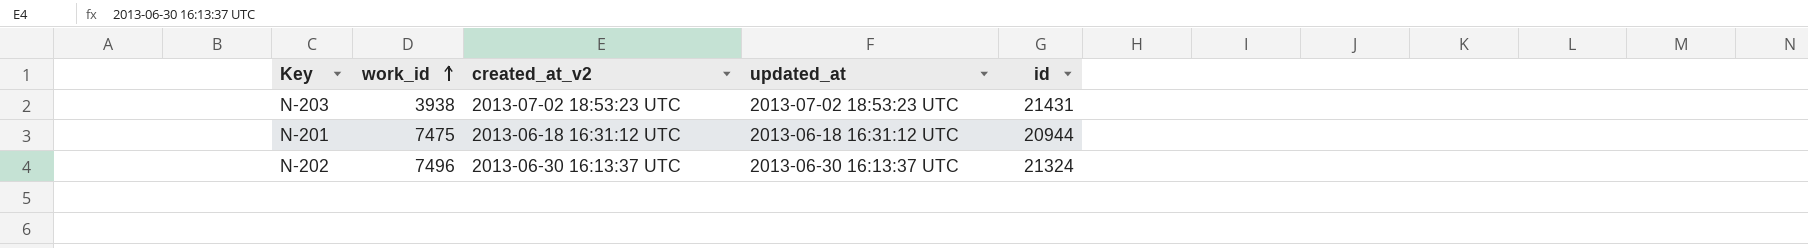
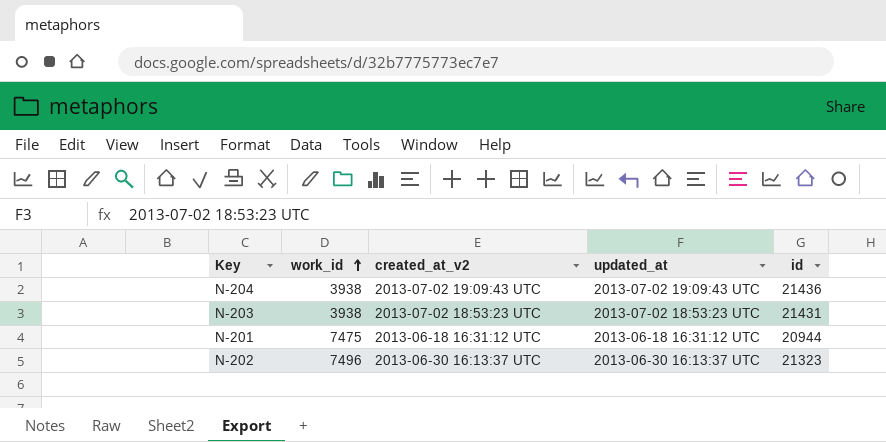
row N-204: none -> 3938 | 2013-07-02 19:09:43 UTC | 2013-07-02 19:09:43 UTC | 21436
N-202 | id: 21324 -> 21323

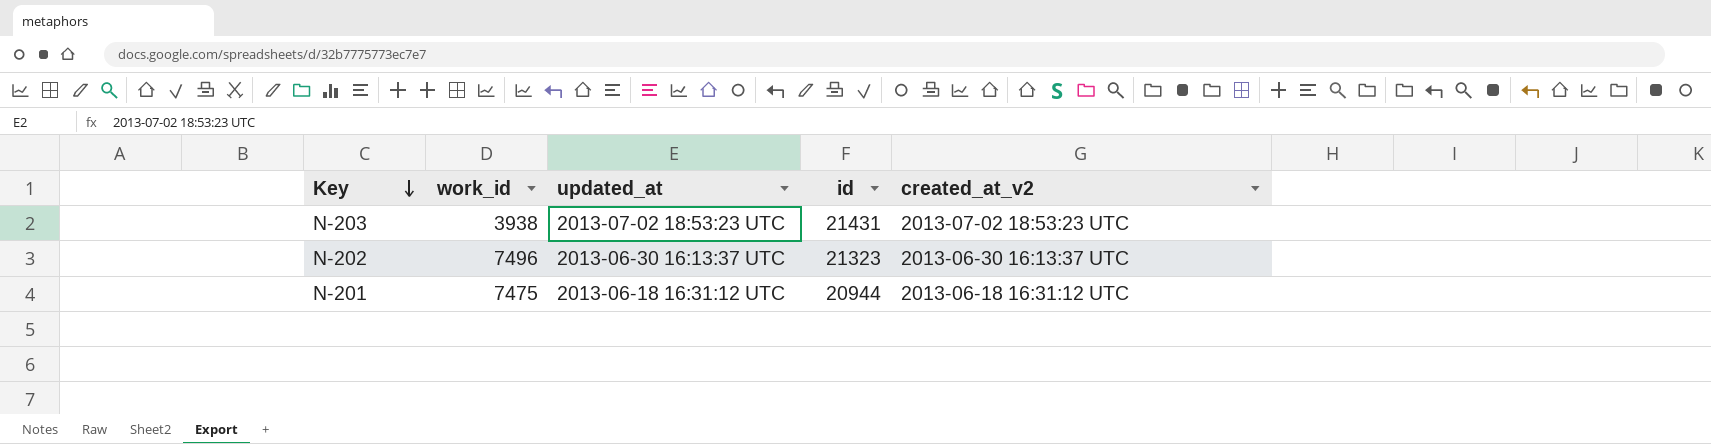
row order: work_id ascending -> Key descending
column created_at_v2 | position: 3 -> 5
row N-204: 3938 | 2013-07-02 19:09:43 UTC | 2013-07-02 19:09:43 UTC | 21436 -> none

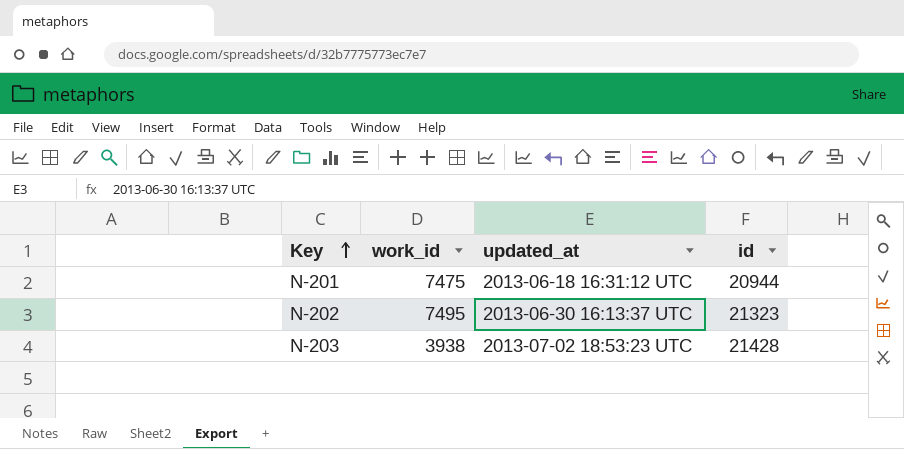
row order: Key descending -> Key ascending
column created_at_v2 | position: 5 -> none
N-202 | work_id: 7496 -> 7495
N-203 | id: 21431 -> 21428

